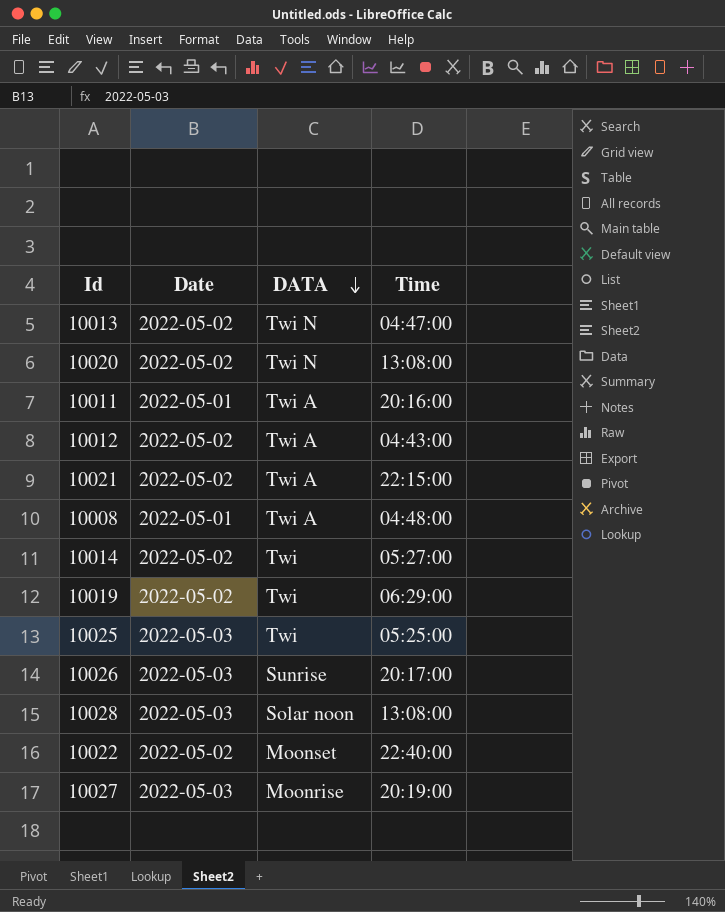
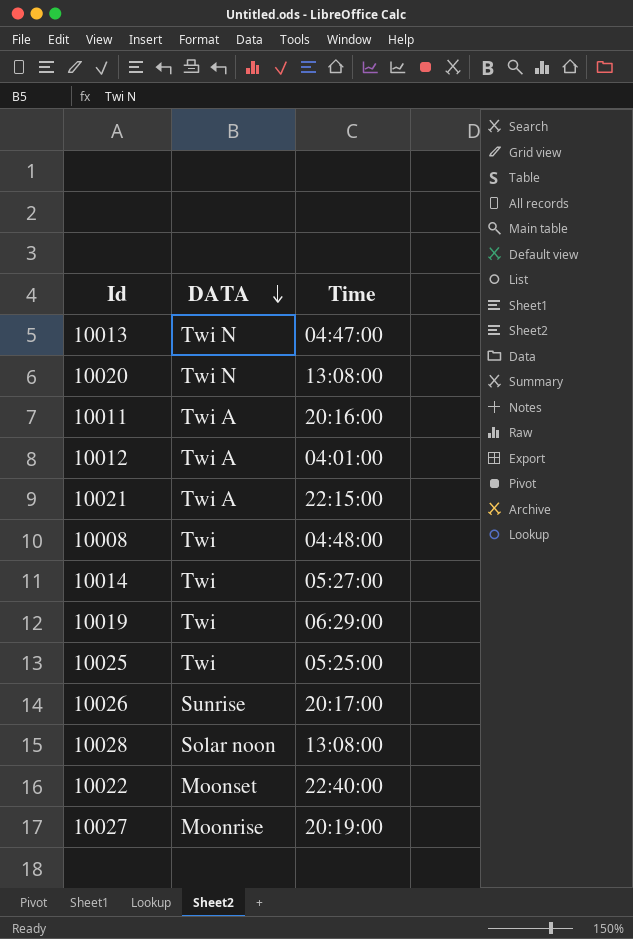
column Date | position: 2 -> none
10012 | Time: 04:43:00 -> 04:01:00
10008 | DATA: Twi A -> Twi

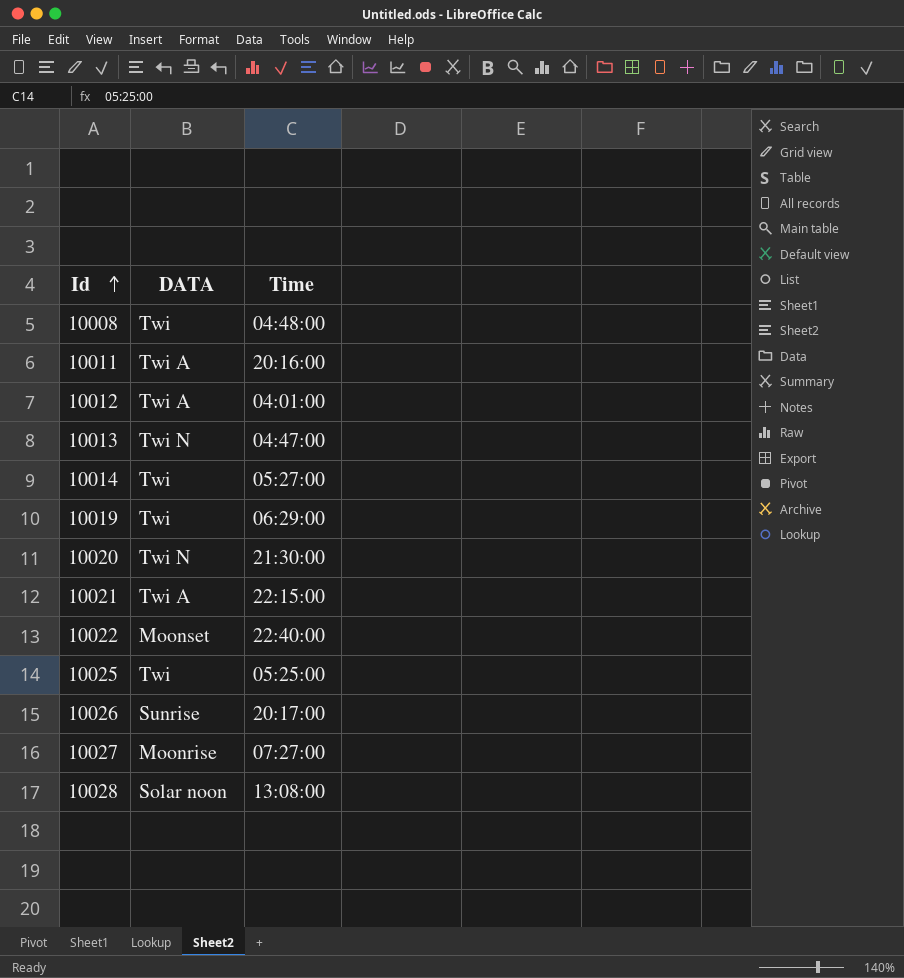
row order: DATA descending -> Id ascending
10020 | Time: 13:08:00 -> 21:30:00
10027 | Time: 20:19:00 -> 07:27:00

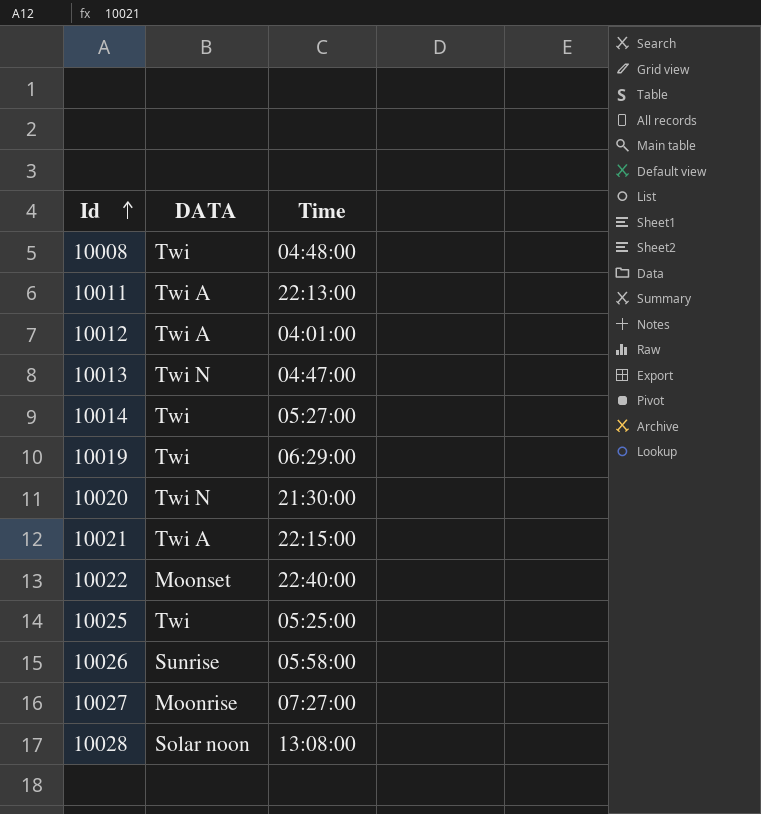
10011 | Time: 20:16:00 -> 22:13:00
10026 | Time: 20:17:00 -> 05:58:00

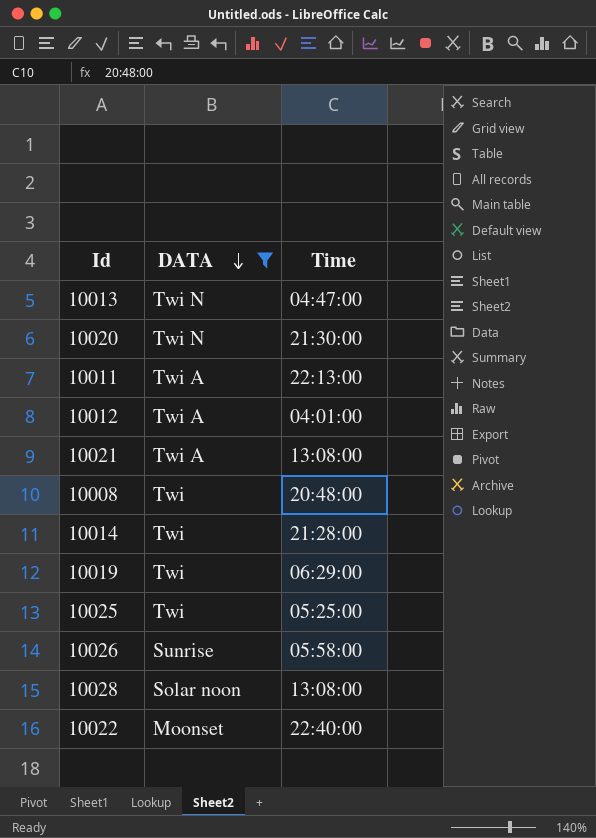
filter: none -> DATA != Moonrise
row order: Id ascending -> DATA descending
10021 | Time: 22:15:00 -> 13:08:00
10008 | Time: 04:48:00 -> 20:48:00
10014 | Time: 05:27:00 -> 21:28:00

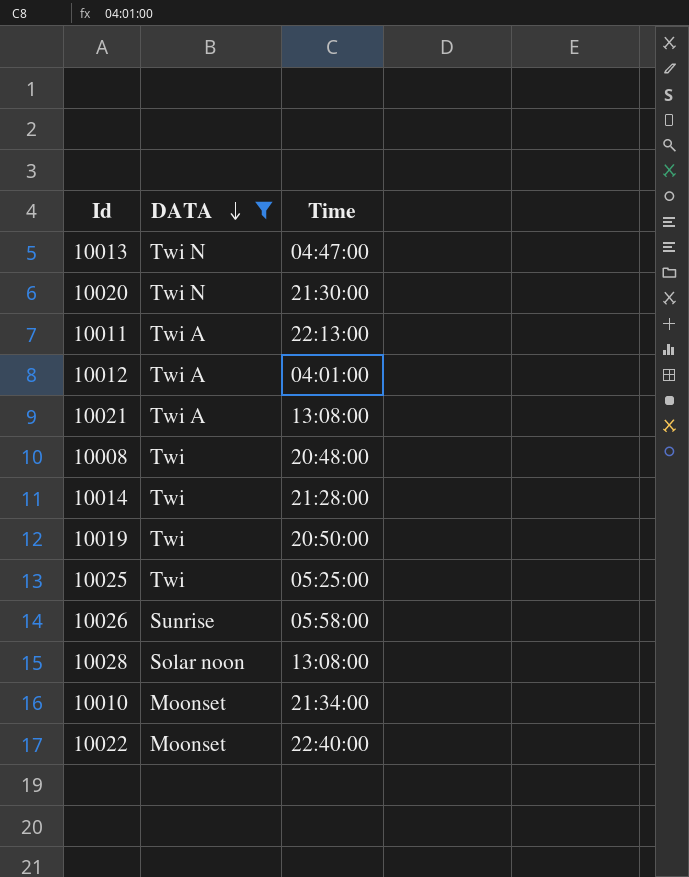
10019 | Time: 06:29:00 -> 20:50:00
row 10010: none -> Moonset | 21:34:00

